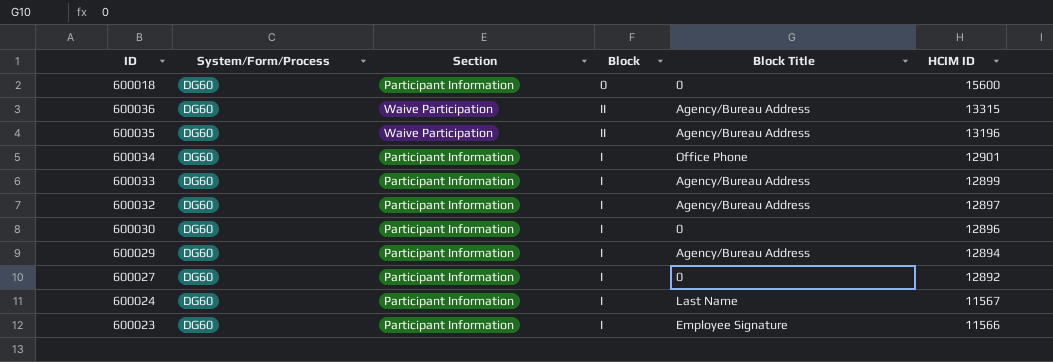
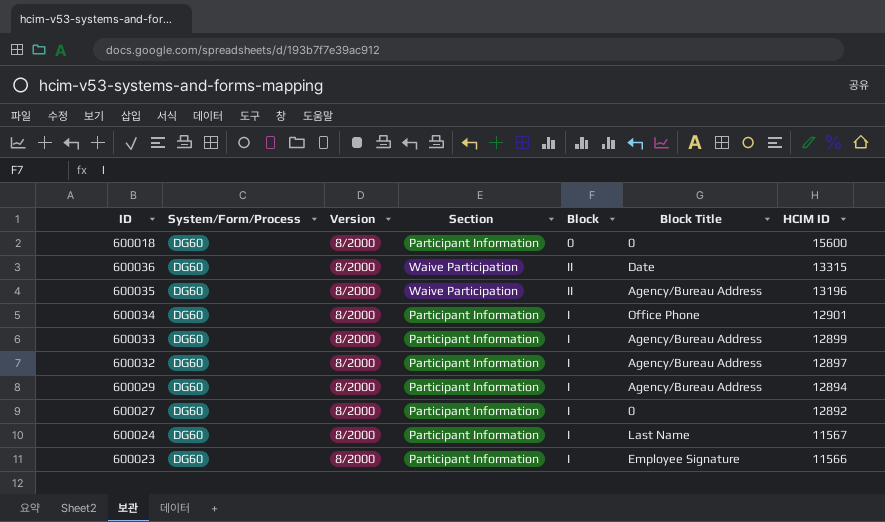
column Version | position: none -> 3
row 600030: DG60 | Participant Information | I | 0 | 12896 -> none
600036 | Block Title: Agency/Bureau Address -> Date

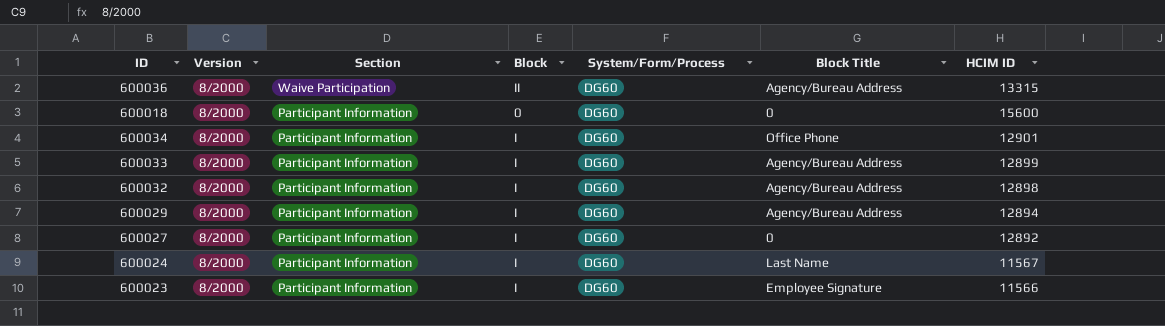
row order: HCIM ID descending -> Section descending
column System/Form/Process | position: 2 -> 5
row 600035: DG60 | 8/2000 | Waive Participation | II | Agency/Bureau Address | 13196 -> none
600036 | Block Title: Date -> Agency/Bureau Address
600032 | HCIM ID: 12897 -> 12898

